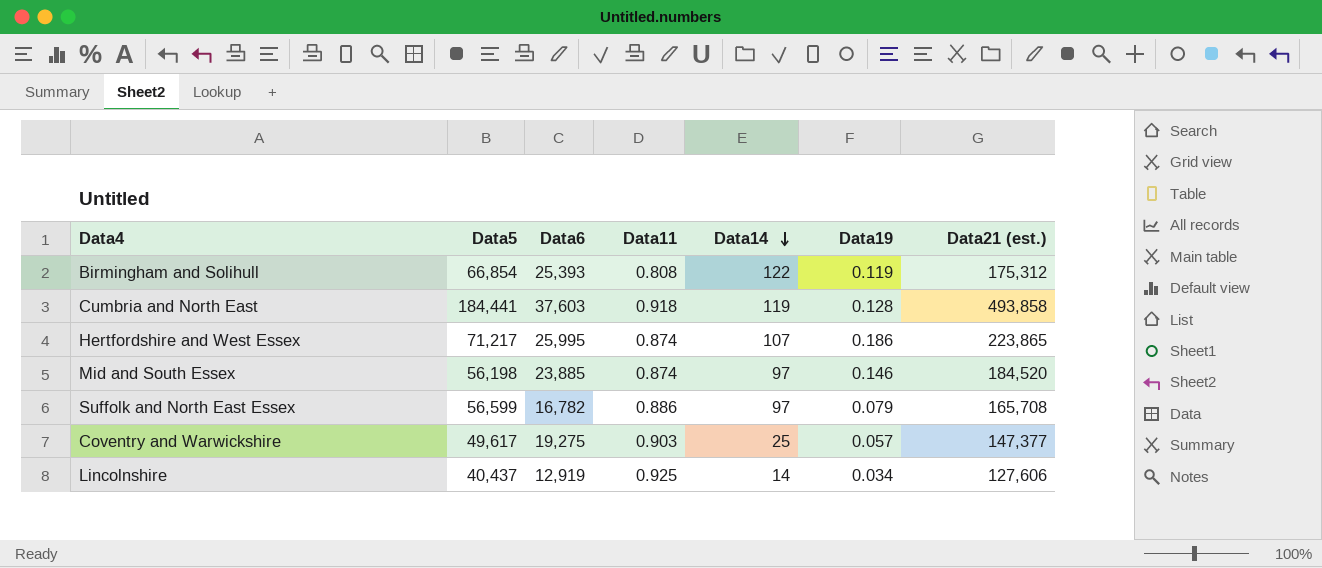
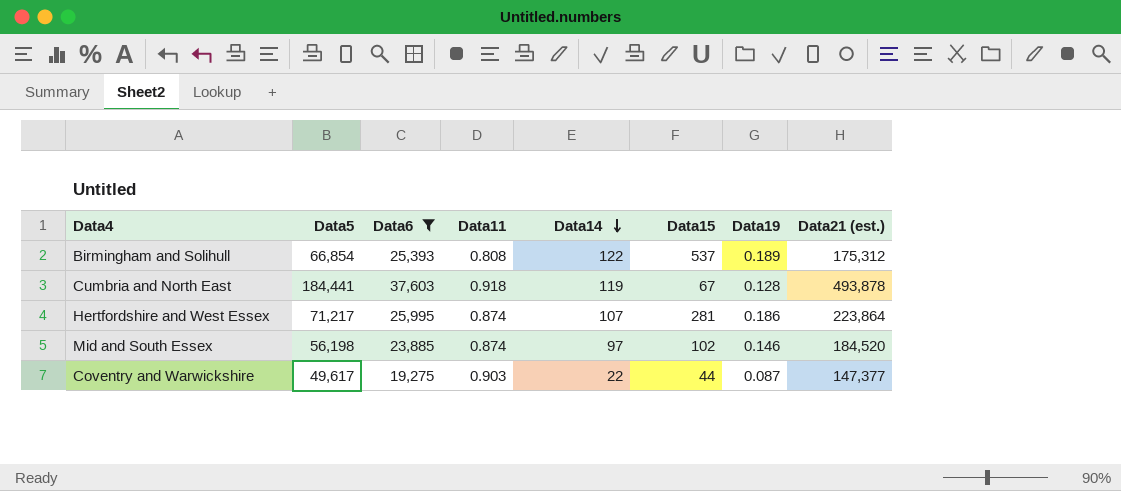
filter: none -> Data6 >= 19,275
column Data15 | position: none -> 6
Birmingham and Solihull | Data19: 0.119 -> 0.189
Cumbria and North East | Data21 (est.): 493,858 -> 493,878
Hertfordshire and West Essex | Data21 (est.): 223,865 -> 223,864
Coventry and Warwickshire | Data14: 25 -> 22
Coventry and Warwickshire | Data19: 0.057 -> 0.087

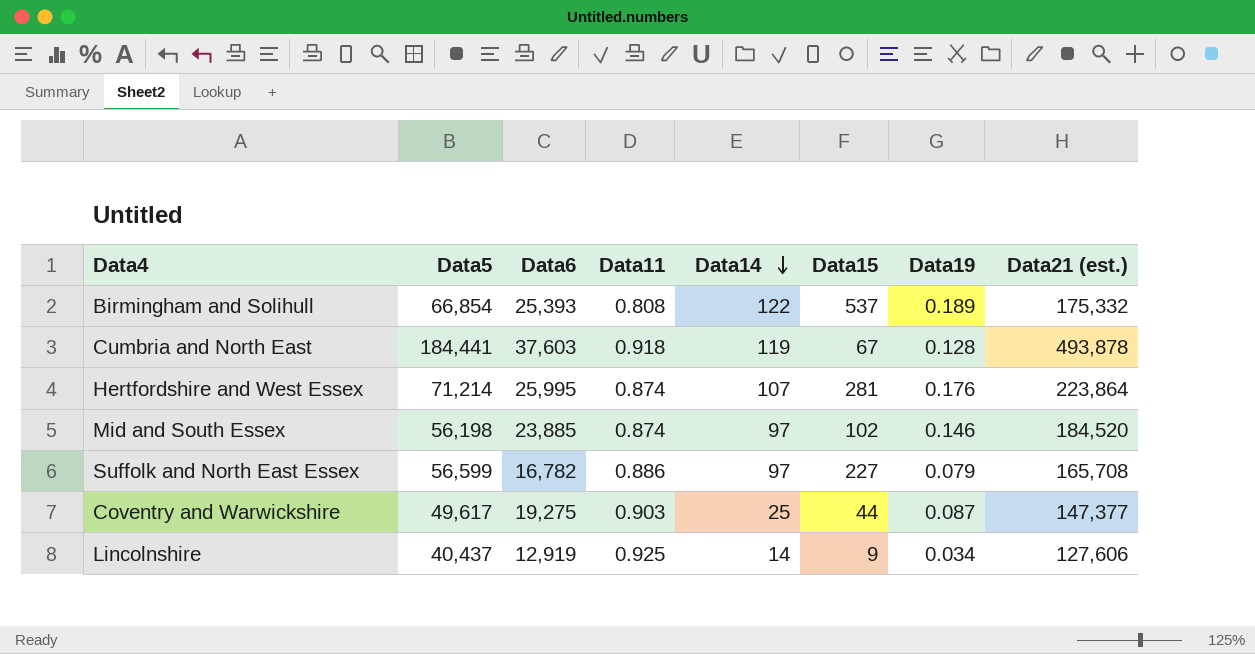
filter: Data6 >= 19,275 -> none
Birmingham and Solihull | Data21 (est.): 175,312 -> 175,332
Hertfordshire and West Essex | Data5: 71,217 -> 71,214
Hertfordshire and West Essex | Data19: 0.186 -> 0.176
Coventry and Warwickshire | Data14: 22 -> 25

